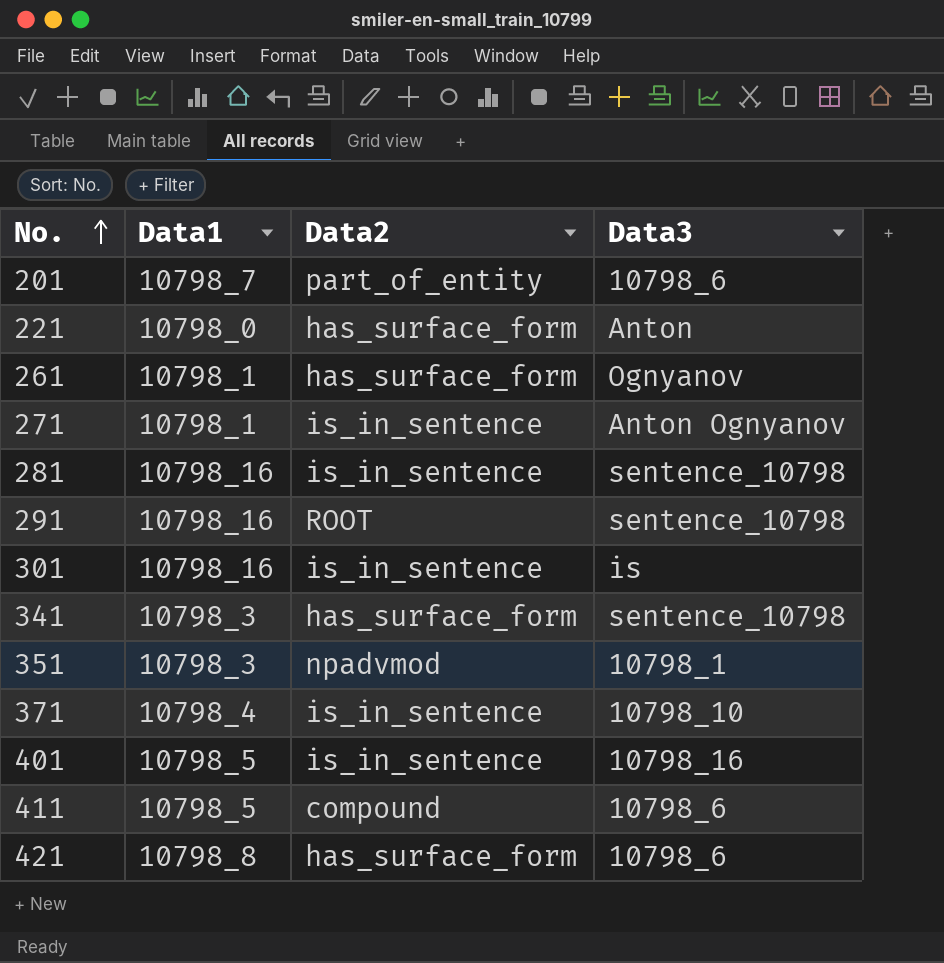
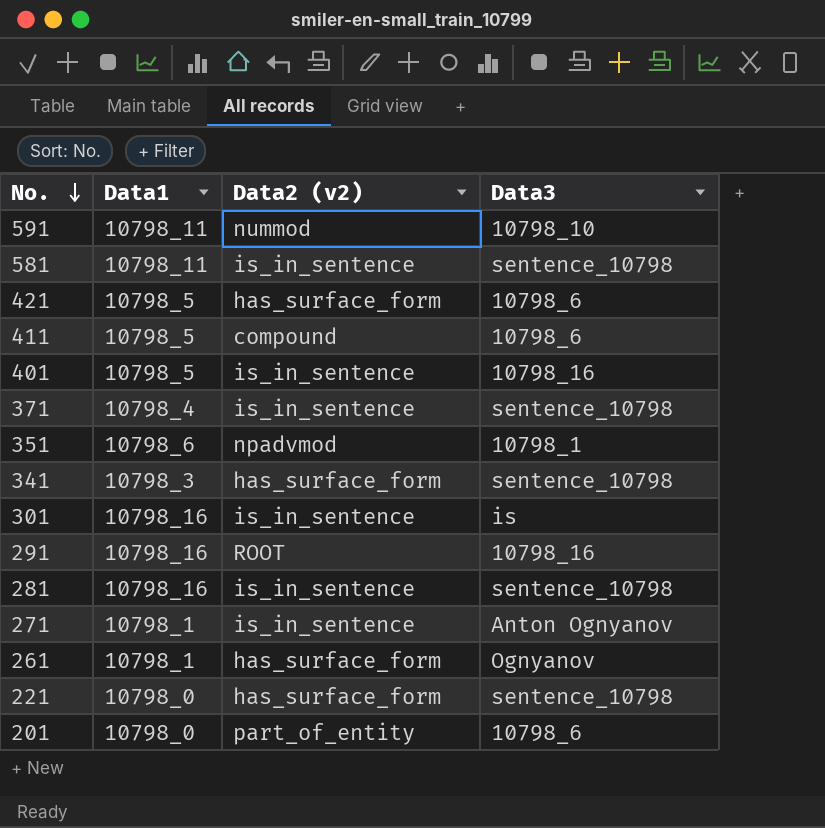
row order: No. ascending -> No. descending
column name: Data2 -> Data2 (v2)
row 591: none -> 10798_11 | nummod | 10798_10
row 581: none -> 10798_11 | is_in_sentence | sentence_10798
421 | Data1: 10798_8 -> 10798_5
371 | Data3: 10798_10 -> sentence_10798
351 | Data1: 10798_3 -> 10798_6
291 | Data3: sentence_10798 -> 10798_16
221 | Data3: Anton -> sentence_10798
201 | Data1: 10798_7 -> 10798_0

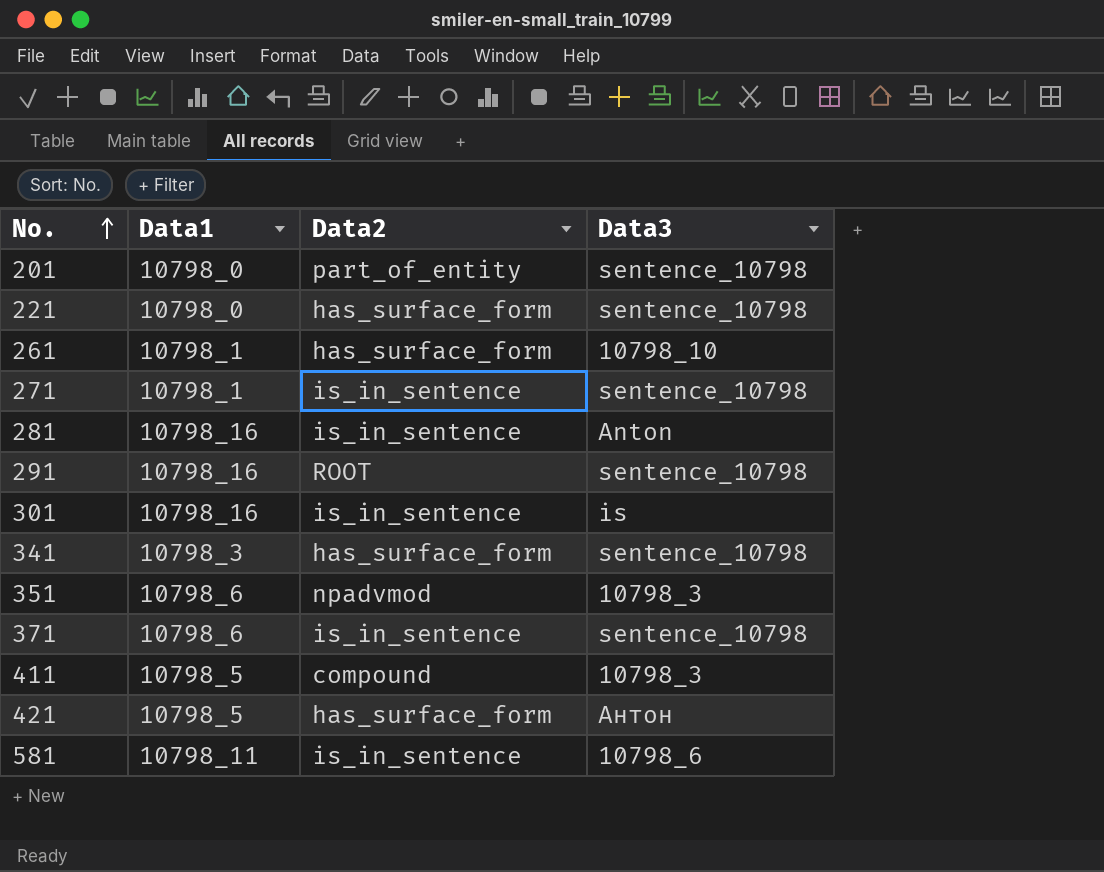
row order: No. descending -> No. ascending
column name: Data2 (v2) -> Data2
row 591: 10798_11 | nummod | 10798_10 -> none
row 401: 10798_5 | is_in_sentence | 10798_16 -> none
201 | Data3: 10798_6 -> sentence_10798
261 | Data3: Ognyanov -> 10798_10
271 | Data3: Anton Ognyanov -> sentence_10798
281 | Data3: sentence_10798 -> Anton
291 | Data3: 10798_16 -> sentence_10798
351 | Data3: 10798_1 -> 10798_3
371 | Data1: 10798_4 -> 10798_6
411 | Data3: 10798_6 -> 10798_3
421 | Data3: 10798_6 -> Антон
581 | Data3: sentence_10798 -> 10798_6

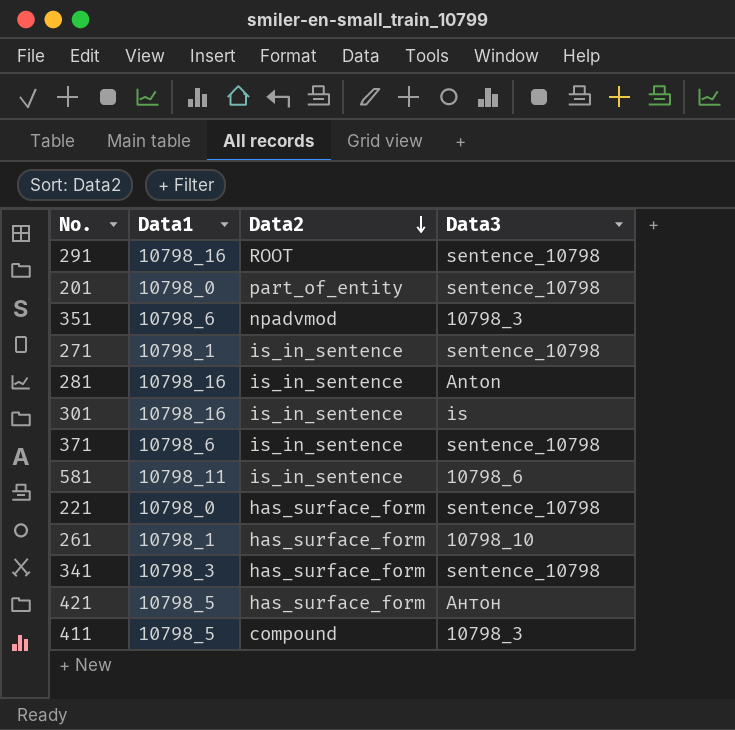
row order: No. ascending -> Data2 descending

